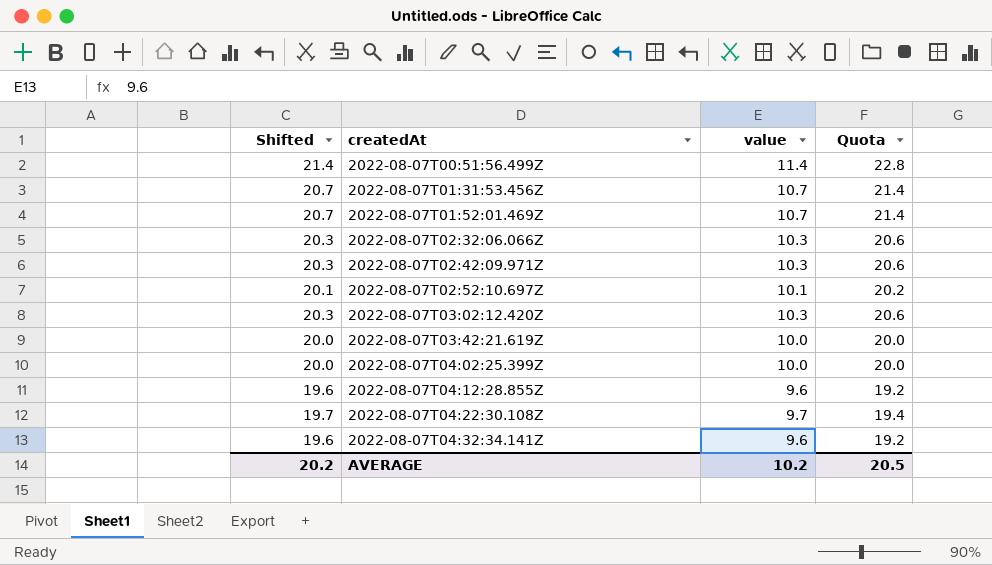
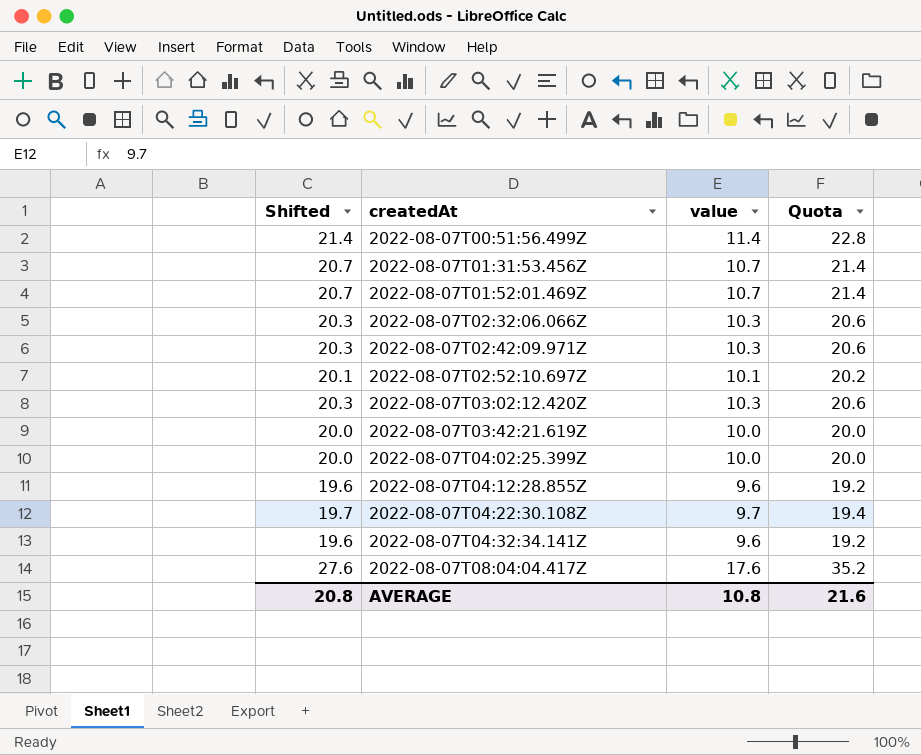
row 2022-08-07T08:04:04.417Z: none -> 27.6 | 17.6 | 35.2
AVERAGE | Shifted: 20.2 -> 20.8
AVERAGE | value: 10.2 -> 10.8
AVERAGE | Quota: 20.5 -> 21.6

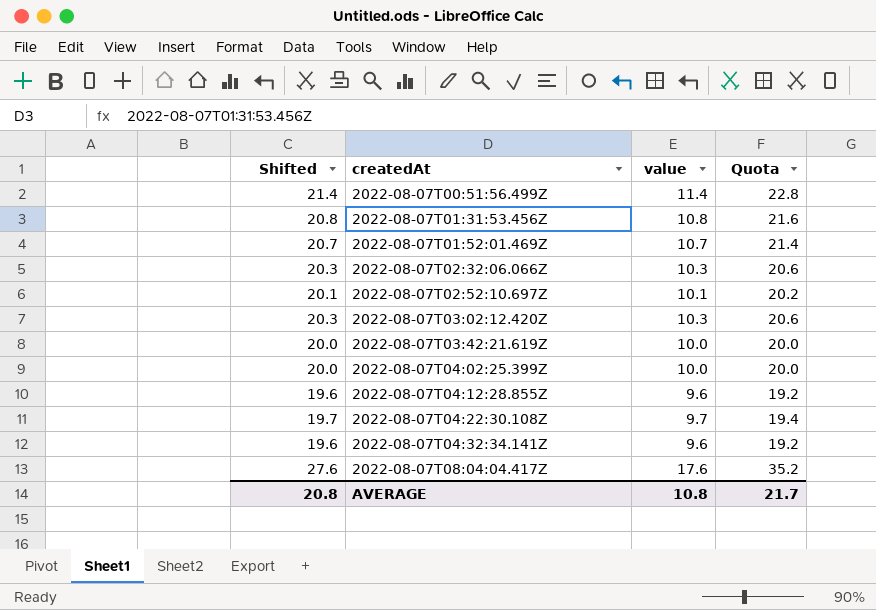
row 2022-08-07T02:42:09.971Z: 20.3 | 10.3 | 20.6 -> none
2022-08-07T01:31:53.456Z | Shifted: 20.7 -> 20.8
2022-08-07T01:31:53.456Z | value: 10.7 -> 10.8
2022-08-07T01:31:53.456Z | Quota: 21.4 -> 21.6
AVERAGE | Quota: 21.6 -> 21.7

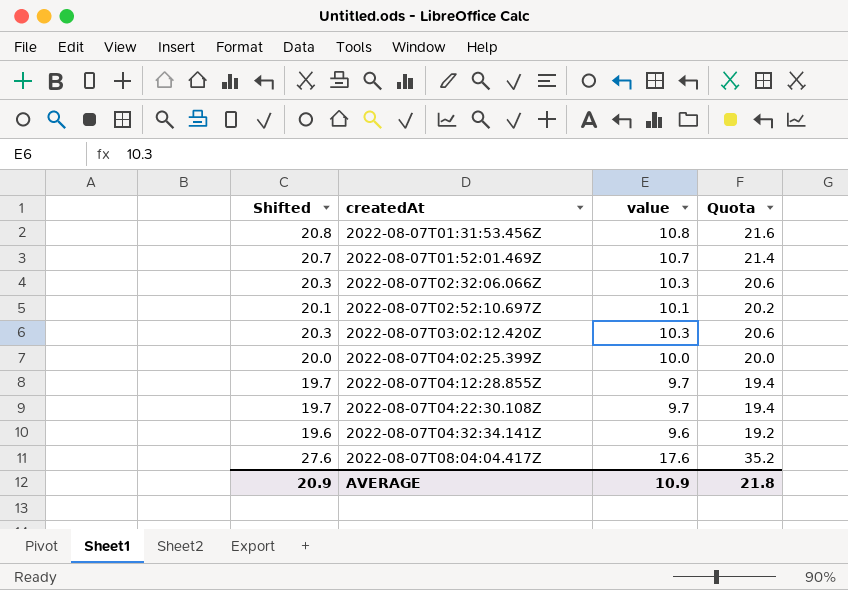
row 2022-08-07T00:51:56.499Z: 21.4 | 11.4 | 22.8 -> none
row 2022-08-07T03:42:21.619Z: 20.0 | 10.0 | 20.0 -> none
2022-08-07T04:12:28.855Z | Shifted: 19.6 -> 19.7
2022-08-07T04:12:28.855Z | value: 9.6 -> 9.7
2022-08-07T04:12:28.855Z | Quota: 19.2 -> 19.4
AVERAGE | Shifted: 20.8 -> 20.9
AVERAGE | value: 10.8 -> 10.9
AVERAGE | Quota: 21.7 -> 21.8

